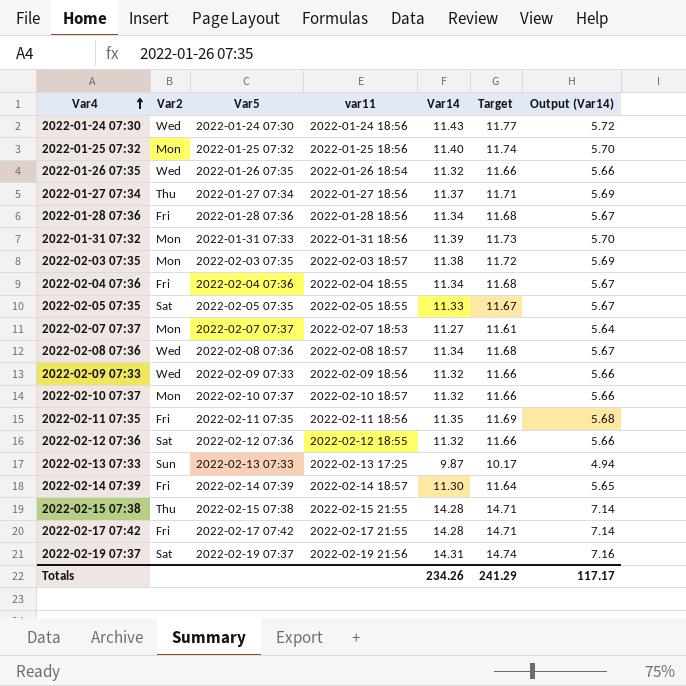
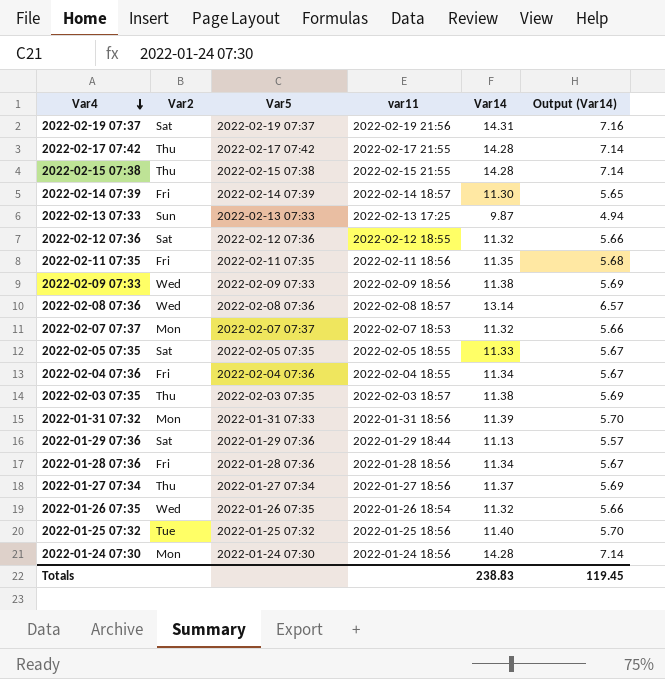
row order: Var4 ascending -> Var4 descending
column Target | formula: [Var14] * 1.03 -> none
row 2022-02-10 07:37: Mon | 2022-02-10 07:37 | 2022-02-10 18:57 | 11.32 | 11.66 | 5.66 -> none
2022-02-17 07:42 | Var2: Fri -> Thu
2022-02-09 07:33 | Var14: 11.32 -> 11.38
2022-02-09 07:33 | Output (Var14): 5.66 -> 5.69
2022-02-08 07:36 | Var14: 11.34 -> 13.14
2022-02-08 07:36 | Output (Var14): 5.67 -> 6.57
2022-02-07 07:37 | Var14: 11.27 -> 11.32
2022-02-07 07:37 | Output (Var14): 5.64 -> 5.66
2022-02-03 07:35 | Var2: Mon -> Thu
row 2022-01-29 07:36: none -> Sat | 2022-01-29 07:36 | 2022-01-29 18:44 | 11.13 | 5.57
2022-01-25 07:32 | Var2: Mon -> Tue
2022-01-24 07:30 | Var2: Wed -> Mon
2022-01-24 07:30 | Var14: 11.43 -> 14.28
2022-01-24 07:30 | Output (Var14): 5.72 -> 7.14
Totals | Var14: 234.26 -> 238.83
Totals | Output (Var14): 117.17 -> 119.45

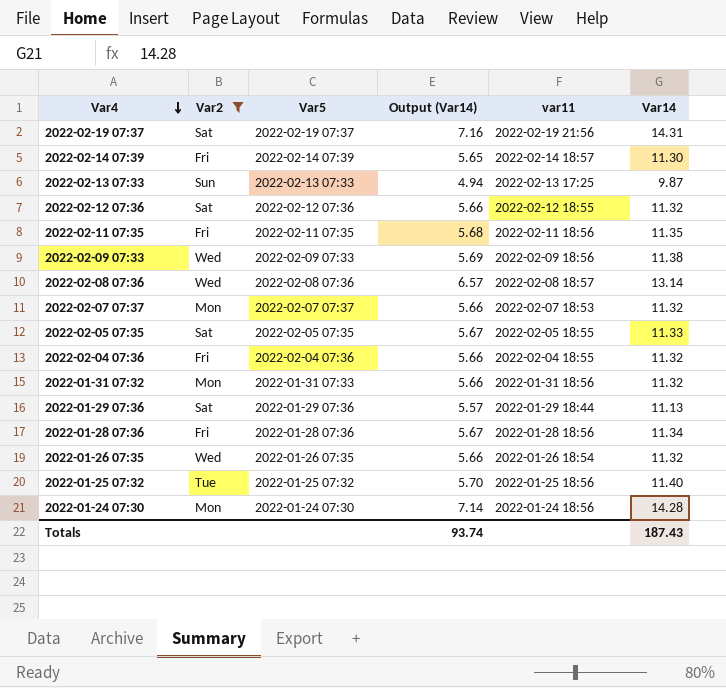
filter: none -> Var2 != Thu
column Output (Var14) | position: 6 -> 4
2022-02-04 07:36 | Output (Var14): 5.67 -> 5.66
2022-02-04 07:36 | Var14: 11.34 -> 11.32
2022-01-31 07:32 | Output (Var14): 5.70 -> 5.66
2022-01-31 07:32 | Var14: 11.39 -> 11.32
Totals | Output (Var14): 119.45 -> 93.74
Totals | Var14: 238.83 -> 187.43

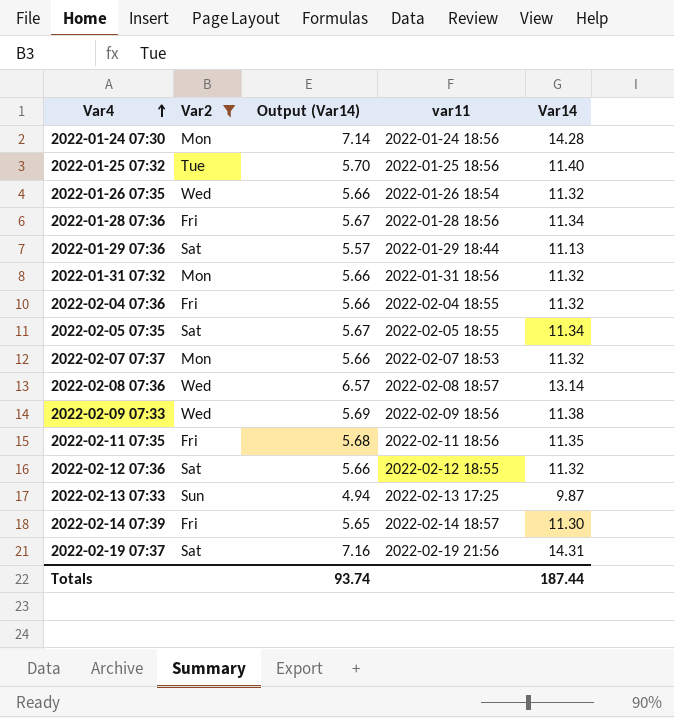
row order: Var4 descending -> Var4 ascending
column Var5 | position: 3 -> none
2022-02-05 07:35 | Var14: 11.33 -> 11.34
Totals | Var14: 187.43 -> 187.44

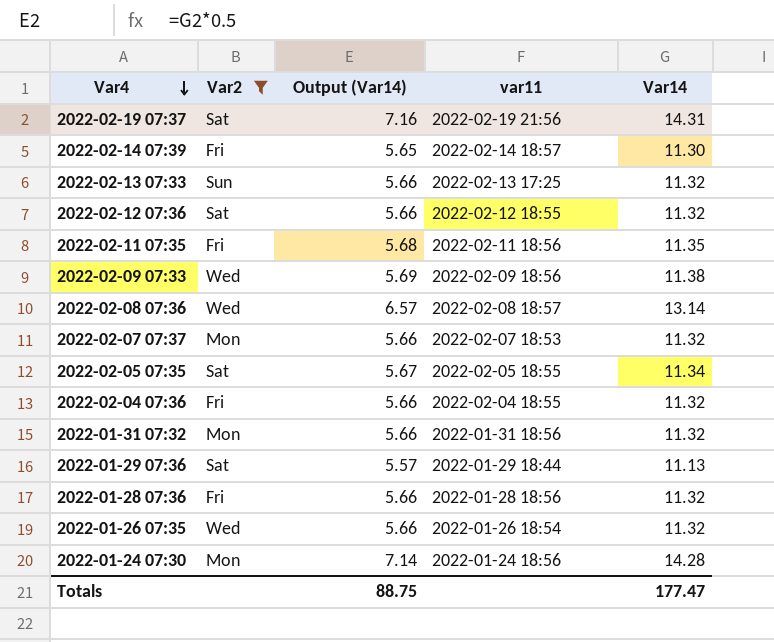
row order: Var4 ascending -> Var4 descending
row 2022-01-25 07:32: Tue | 5.70 | 2022-01-25 18:56 | 11.40 -> none
2022-02-13 07:33 | Output (Var14): 4.94 -> 5.66
2022-02-13 07:33 | Var14: 9.87 -> 11.32
2022-01-28 07:36 | Output (Var14): 5.67 -> 5.66
2022-01-28 07:36 | Var14: 11.34 -> 11.32
Totals | Output (Var14): 93.74 -> 88.75
Totals | Var14: 187.44 -> 177.47

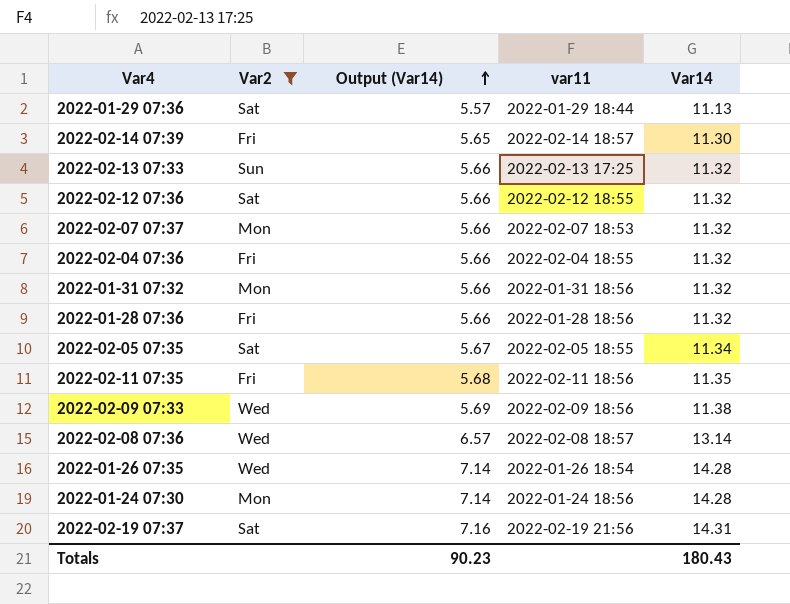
row order: Var4 descending -> Output (Var14) ascending
2022-01-26 07:35 | Output (Var14): 5.66 -> 7.14
2022-01-26 07:35 | Var14: 11.32 -> 14.28
Totals | Output (Var14): 88.75 -> 90.23
Totals | Var14: 177.47 -> 180.43

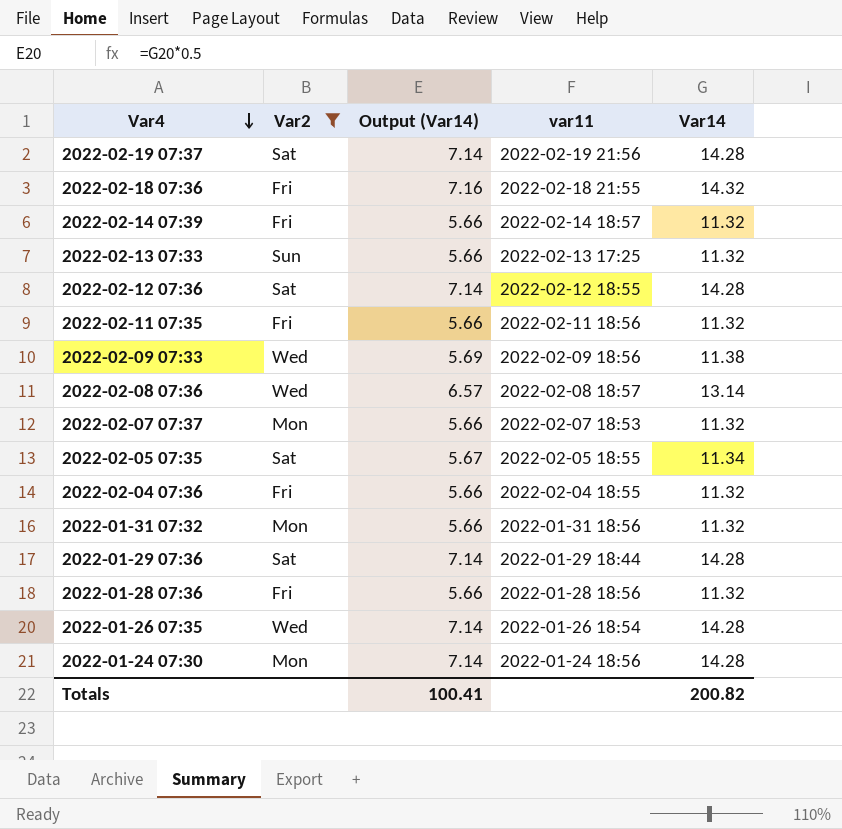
row order: Output (Var14) ascending -> Var4 descending
2022-02-19 07:37 | Output (Var14): 7.16 -> 7.14
2022-02-19 07:37 | Var14: 14.31 -> 14.28
row 2022-02-18 07:36: none -> Fri | 7.16 | 2022-02-18 21:55 | 14.32
2022-02-14 07:39 | Output (Var14): 5.65 -> 5.66
2022-02-14 07:39 | Var14: 11.30 -> 11.32
2022-02-12 07:36 | Output (Var14): 5.66 -> 7.14
2022-02-12 07:36 | Var14: 11.32 -> 14.28
2022-02-11 07:35 | Output (Var14): 5.68 -> 5.66
2022-02-11 07:35 | Var14: 11.35 -> 11.32
2022-01-29 07:36 | Output (Var14): 5.57 -> 7.14
2022-01-29 07:36 | Var14: 11.13 -> 14.28
Totals | Output (Var14): 90.23 -> 100.41
Totals | Var14: 180.43 -> 200.82

